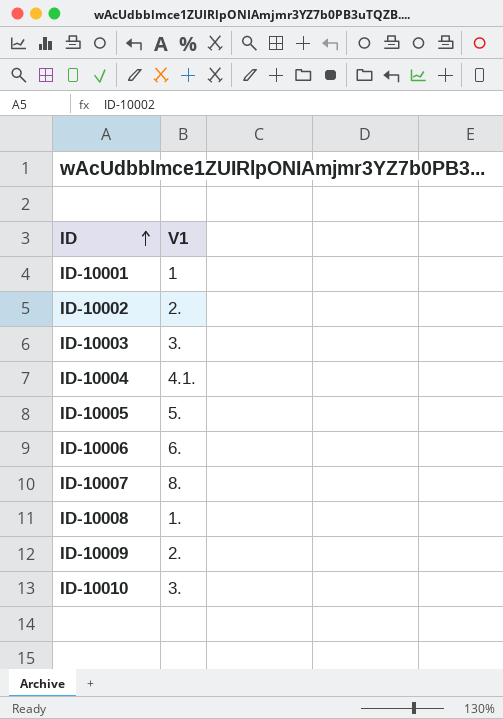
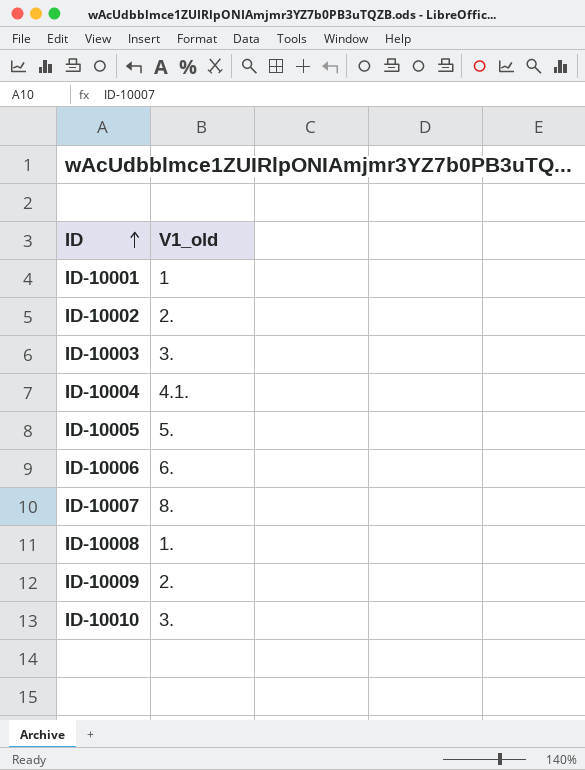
column name: V1 -> V1_old

